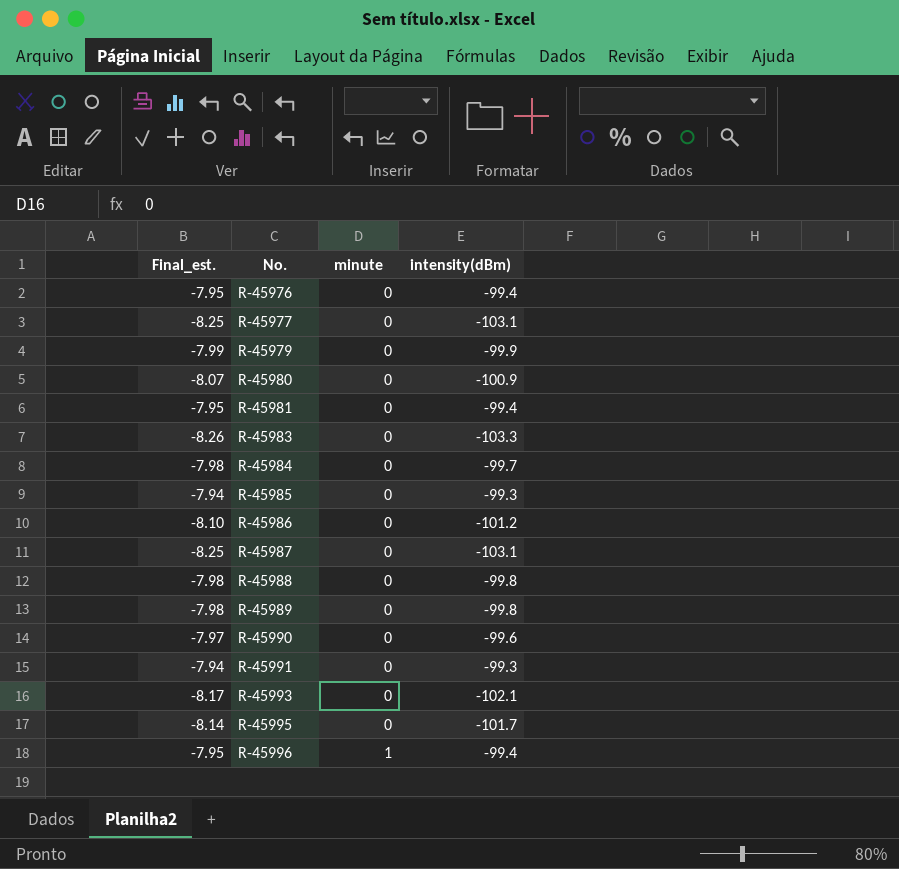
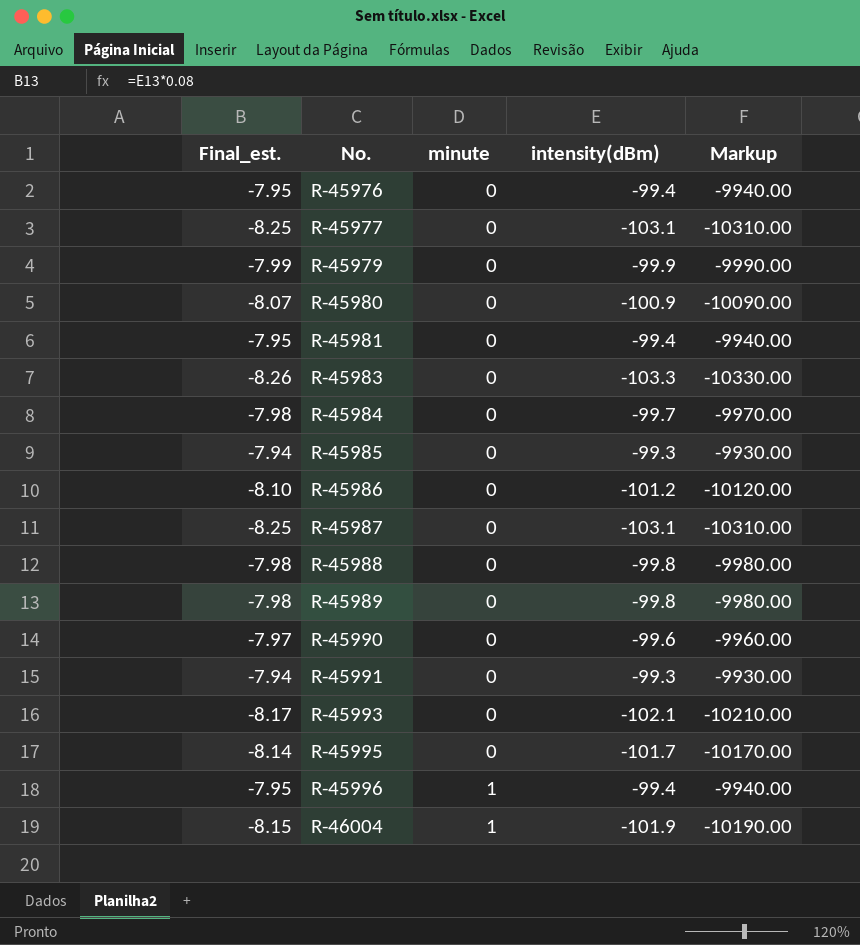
column Markup | formula: none -> [intensity(dBm)] * 100
row R-46004: none -> -8.15 | 1 | -101.9 | -10190.00

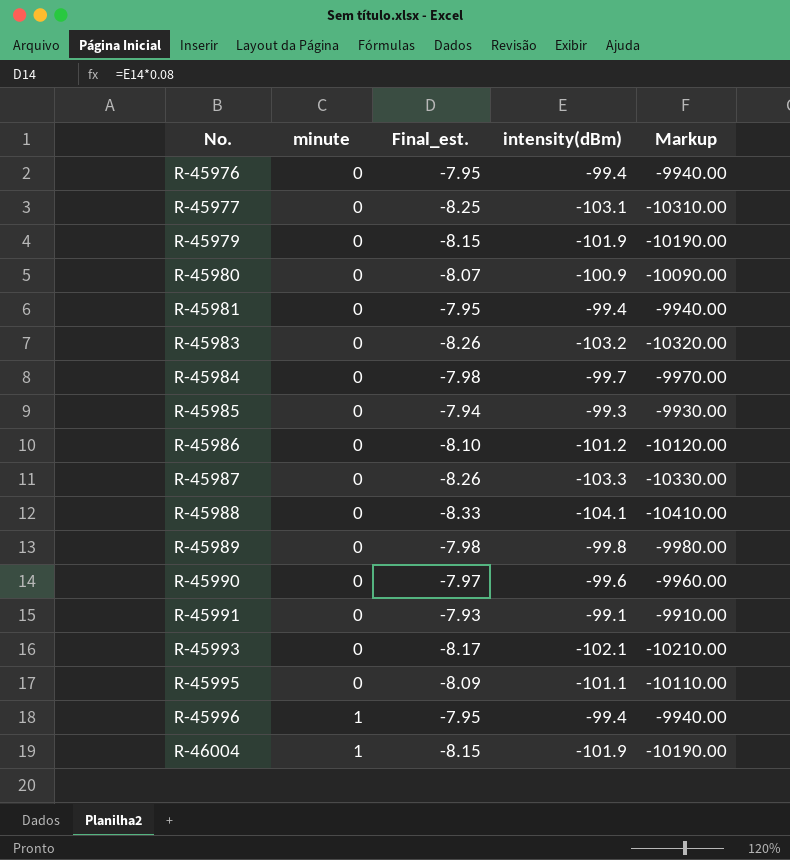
column Final_est. | position: 1 -> 3
R-45979 | Final_est.: -7.99 -> -8.15
R-45979 | intensity(dBm): -99.9 -> -101.9
R-45979 | Markup: -9990.00 -> -10190.00
R-45983 | intensity(dBm): -103.3 -> -103.2
R-45983 | Markup: -10330.00 -> -10320.00
R-45987 | Final_est.: -8.25 -> -8.26
R-45987 | intensity(dBm): -103.1 -> -103.3
R-45987 | Markup: -10310.00 -> -10330.00
R-45988 | Final_est.: -7.98 -> -8.33
R-45988 | intensity(dBm): -99.8 -> -104.1
R-45988 | Markup: -9980.00 -> -10410.00
R-45991 | Final_est.: -7.94 -> -7.93
R-45991 | intensity(dBm): -99.3 -> -99.1
R-45991 | Markup: -9930.00 -> -9910.00
R-45995 | Final_est.: -8.14 -> -8.09
R-45995 | intensity(dBm): -101.7 -> -101.1
R-45995 | Markup: -10170.00 -> -10110.00

